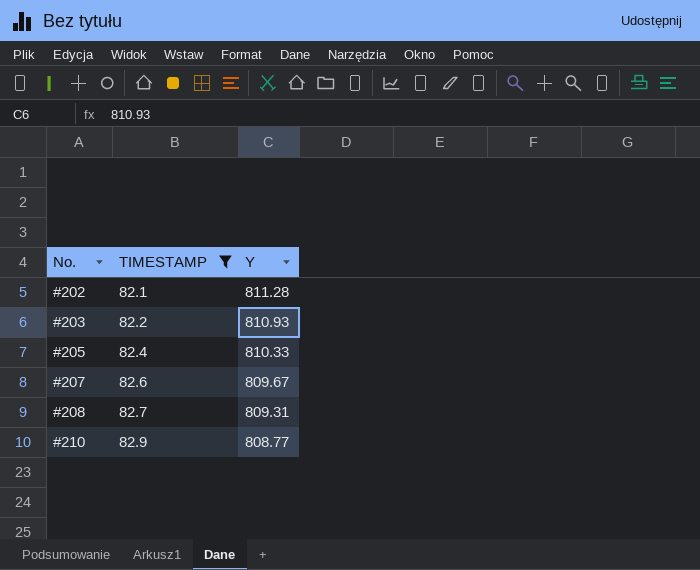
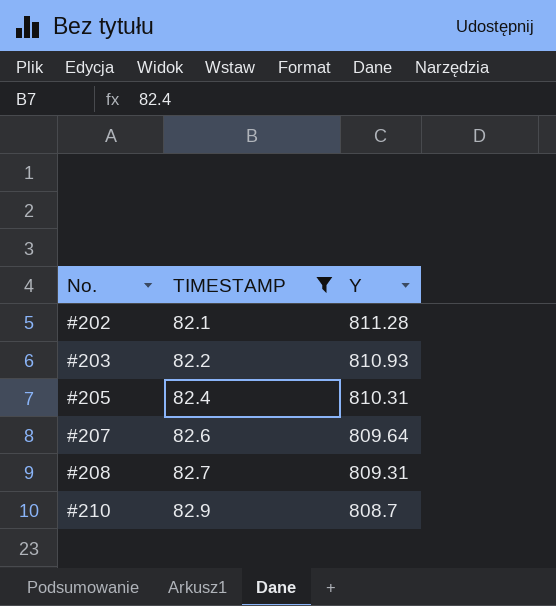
#205 | Y: 810.33 -> 810.31
#207 | Y: 809.67 -> 809.64
#210 | Y: 808.77 -> 808.7

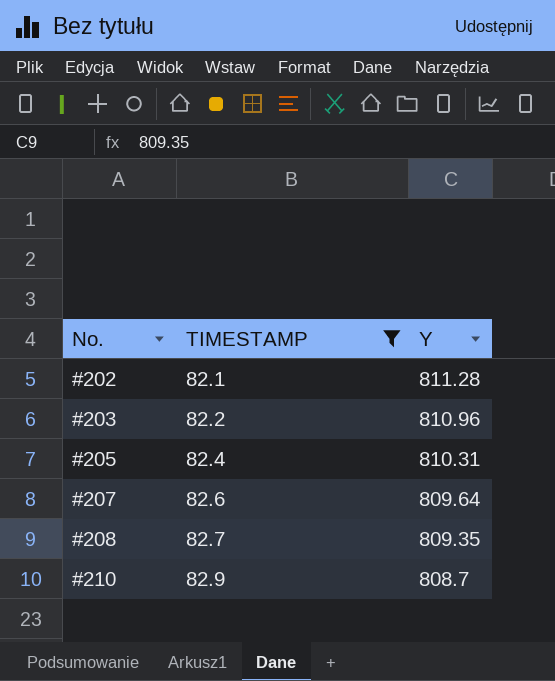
#203 | Y: 810.93 -> 810.96
#208 | Y: 809.31 -> 809.35

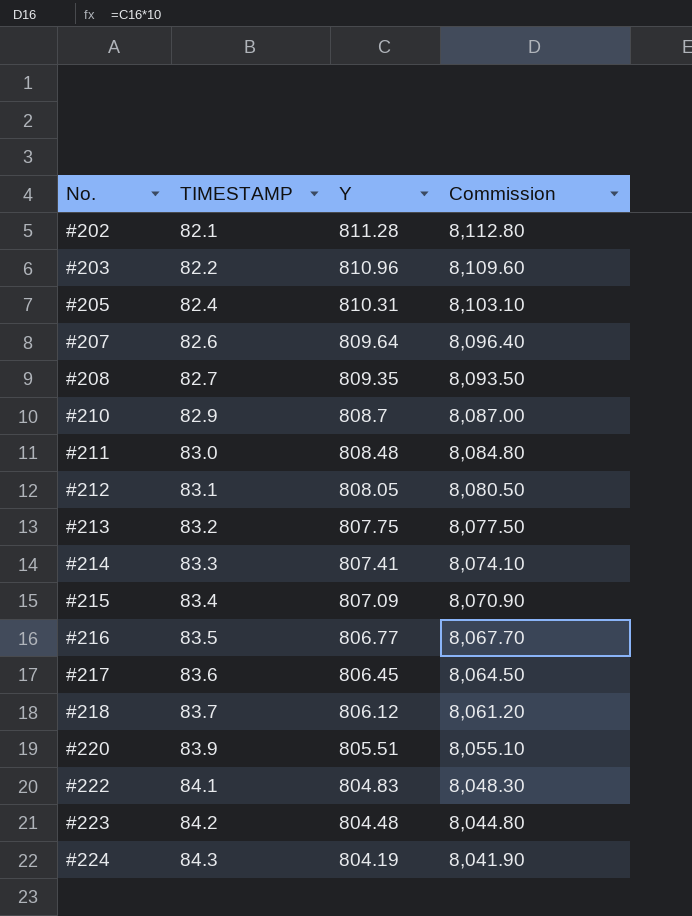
filter: TIMESTAMP <= 82.9 -> none
column Commission | formula: none -> [Y] * 10

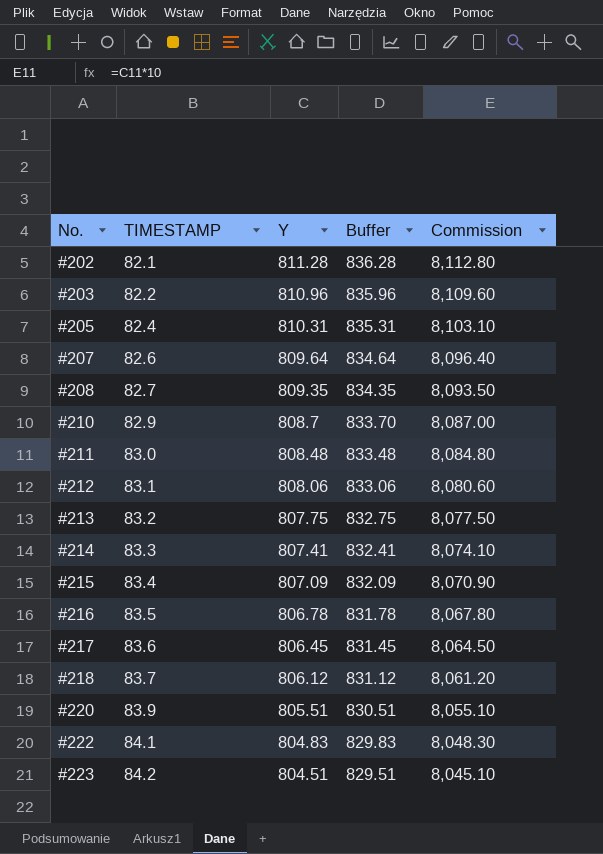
column Buffer | formula: none -> [Y] + 25
row #224: 84.3 | 804.19 | 8,041.90 -> none
#212 | Y: 808.05 -> 808.06
#212 | Commission: 8,080.50 -> 8,080.60
#216 | Y: 806.77 -> 806.78
#216 | Commission: 8,067.70 -> 8,067.80
#223 | Y: 804.48 -> 804.51
#223 | Commission: 8,044.80 -> 8,045.10

